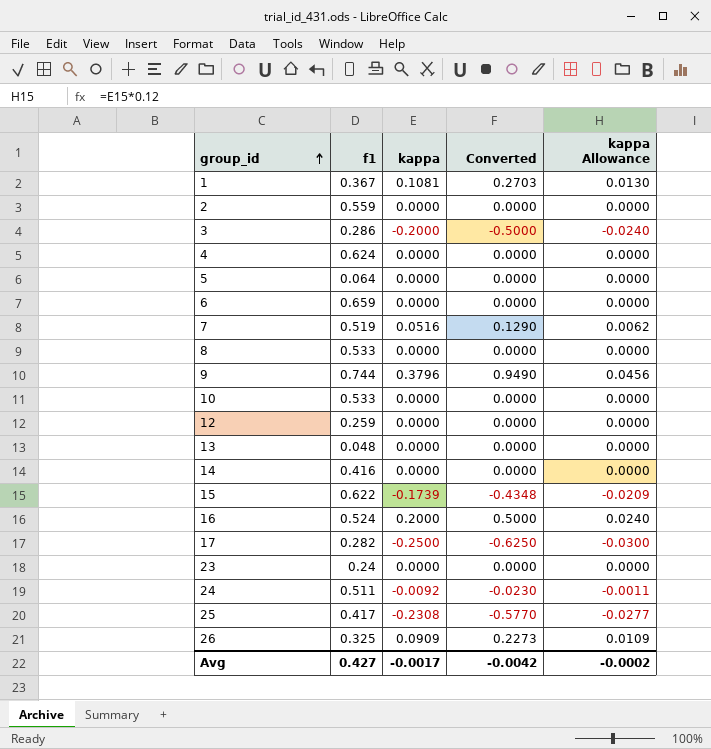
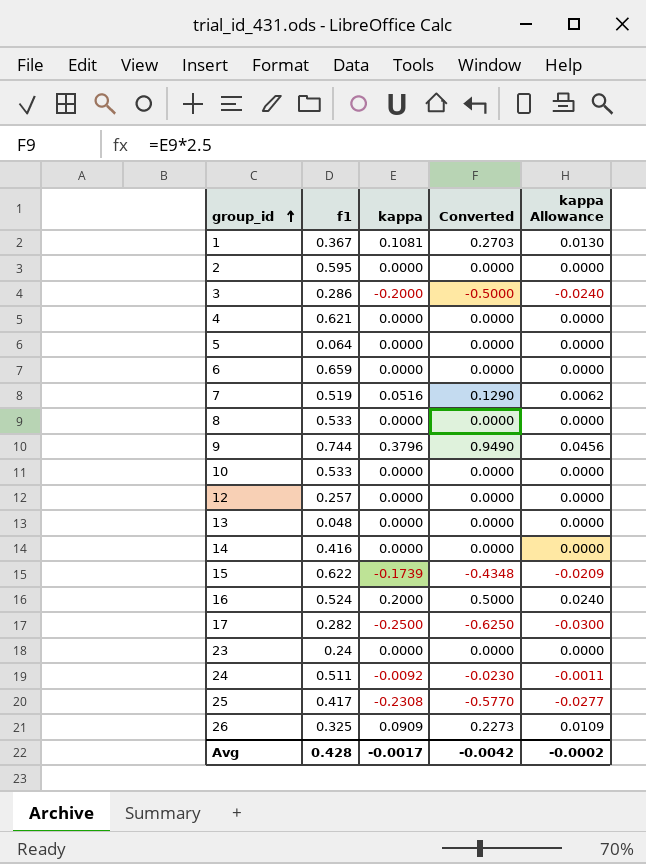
2 | f1: 0.559 -> 0.595
4 | f1: 0.624 -> 0.621
12 | f1: 0.259 -> 0.257
Avg | f1: 0.427 -> 0.428

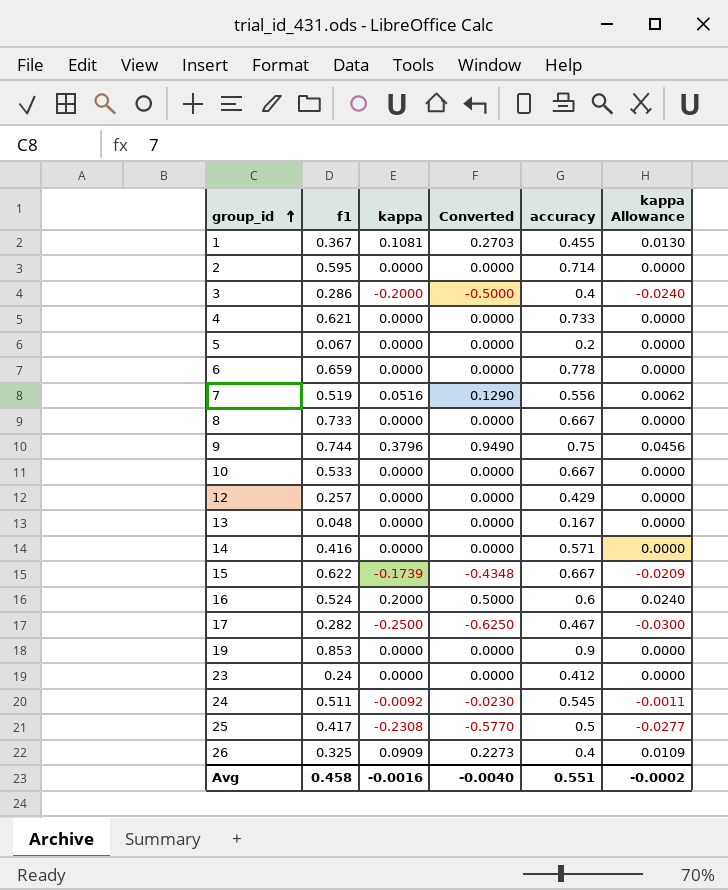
column accuracy | position: none -> 5
5 | f1: 0.064 -> 0.067
8 | f1: 0.533 -> 0.733
row 19: none -> 0.853 | 0.0000 | 0.0000 | 0.9 | 0.0000
Avg | f1: 0.428 -> 0.458
Avg | kappa: -0.0017 -> -0.0016
Avg | Converted: -0.0042 -> -0.0040

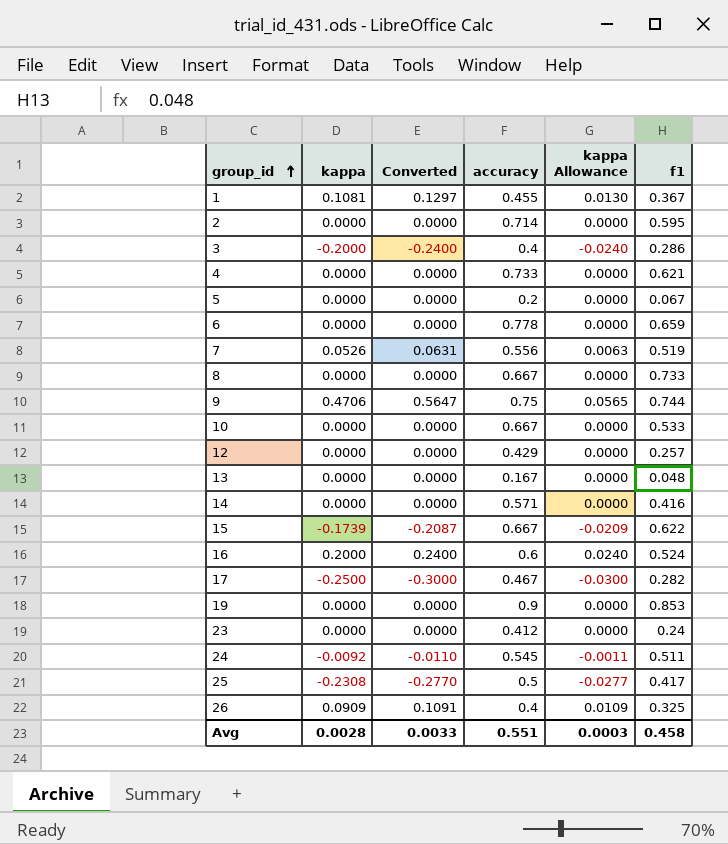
column Converted | formula: [kappa] * 2.5 -> [kappa] * 1.2
column f1 | position: 2 -> 6
7 | kappa: 0.0516 -> 0.0526
7 | kappa Allowance: 0.0062 -> 0.0063
9 | kappa: 0.3796 -> 0.4706
9 | kappa Allowance: 0.0456 -> 0.0565
Avg | kappa: -0.0016 -> 0.0028
Avg | Converted: -0.0040 -> 0.0033
Avg | kappa Allowance: -0.0002 -> 0.0003

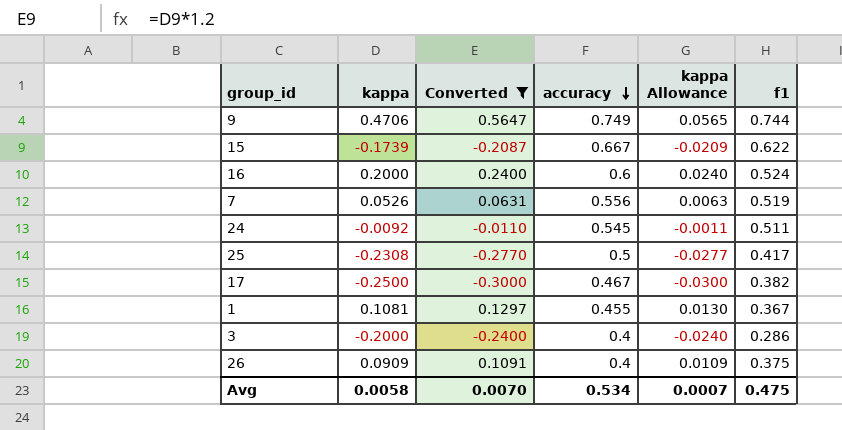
filter: none -> Converted != 0.0000
row order: group_id ascending -> accuracy descending
9 | accuracy: 0.75 -> 0.749
17 | f1: 0.282 -> 0.382
26 | f1: 0.325 -> 0.375
Avg | kappa: 0.0028 -> 0.0058
Avg | Converted: 0.0033 -> 0.0070
Avg | accuracy: 0.551 -> 0.534
Avg | kappa Allowance: 0.0003 -> 0.0007
Avg | f1: 0.458 -> 0.475

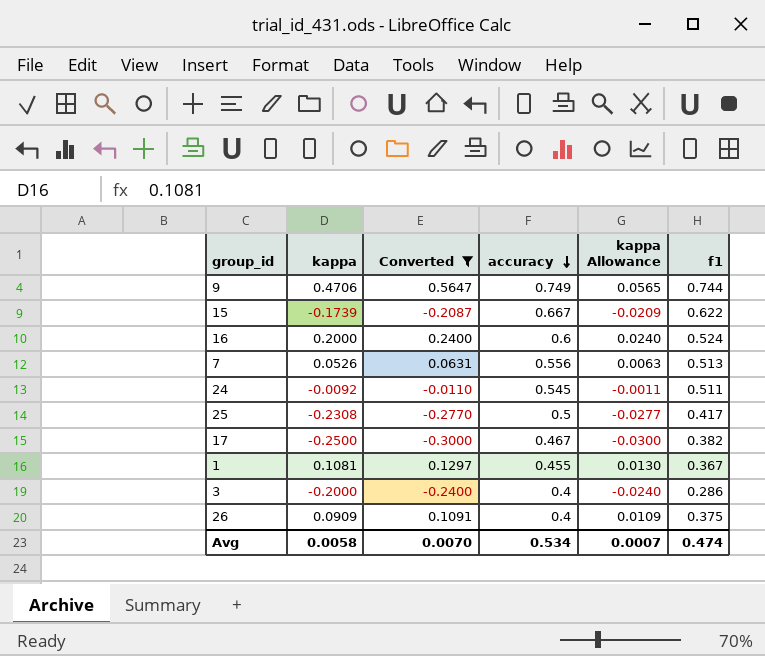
7 | f1: 0.519 -> 0.513
Avg | f1: 0.475 -> 0.474

